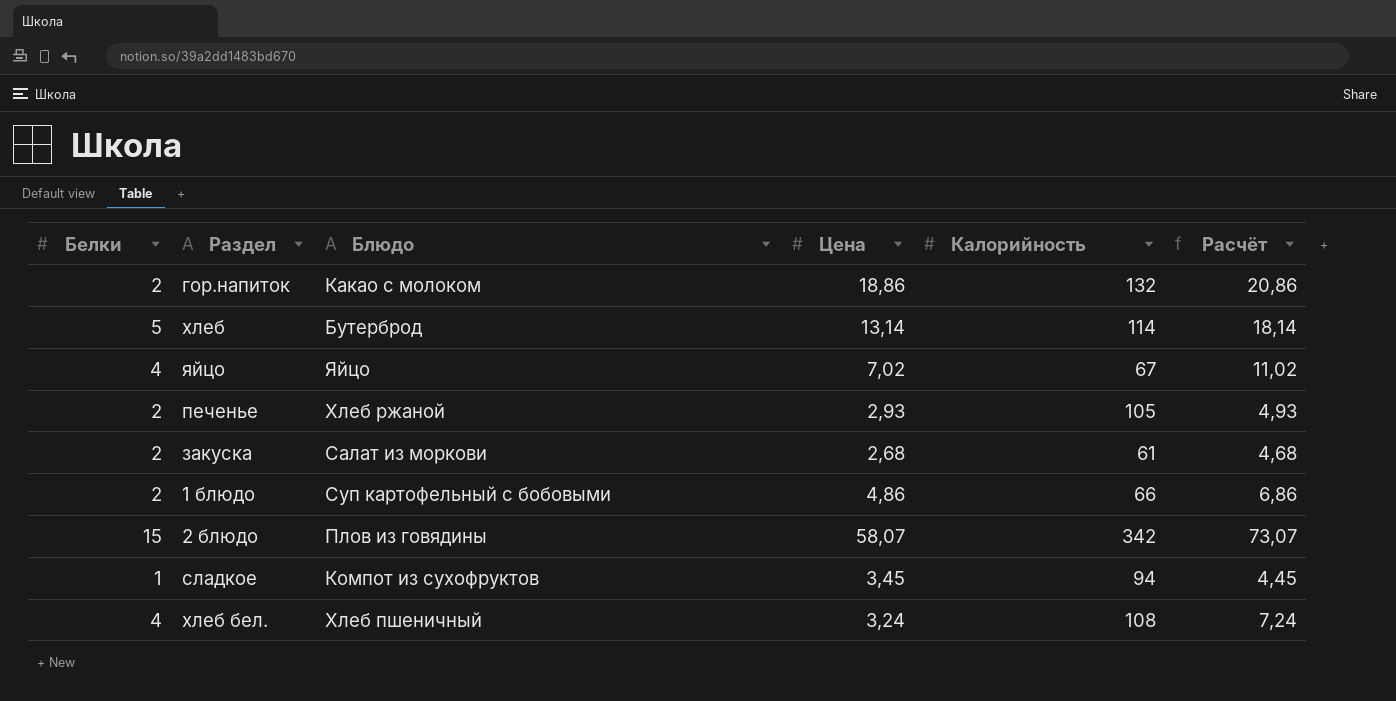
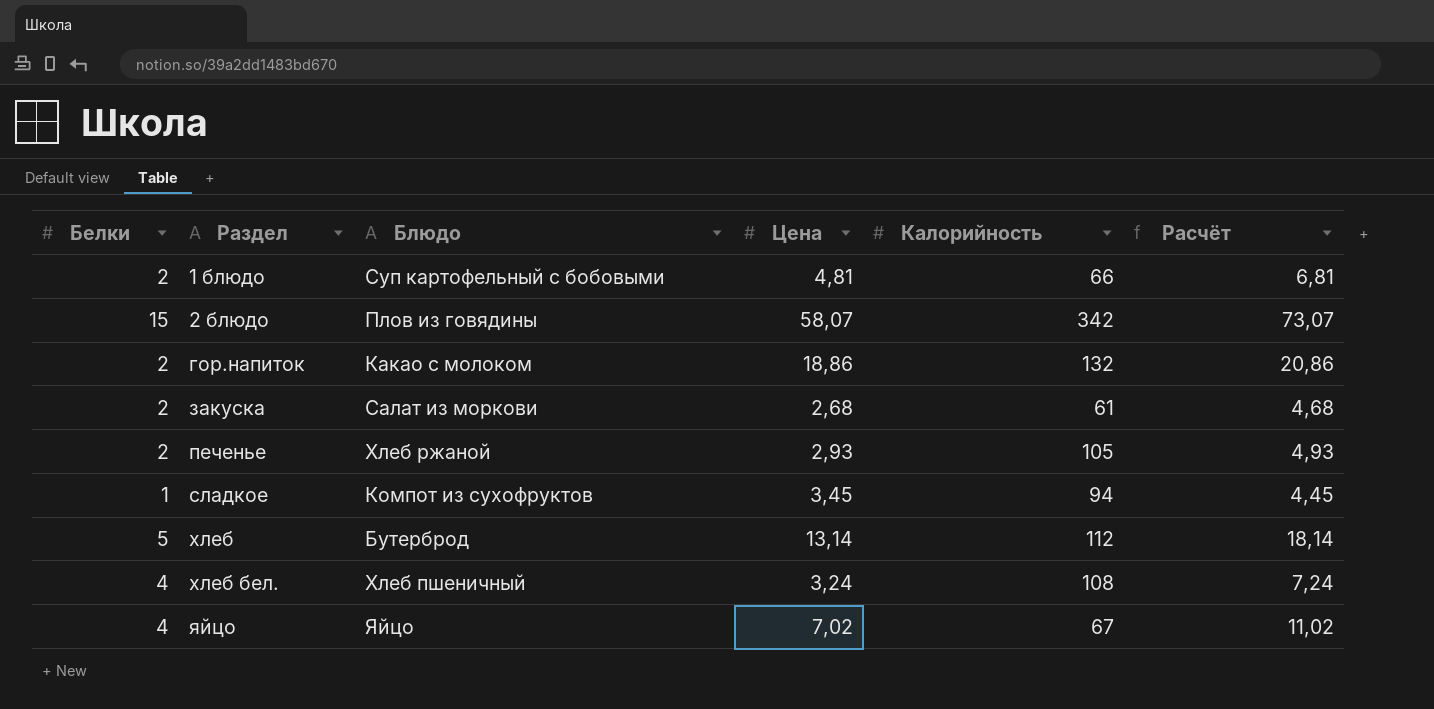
row order: none -> Раздел ascending
1 блюдо | Цена: 4,86 -> 4,81
1 блюдо | Расчёт: 6,86 -> 6,81
хлеб | Калорийность: 114 -> 112

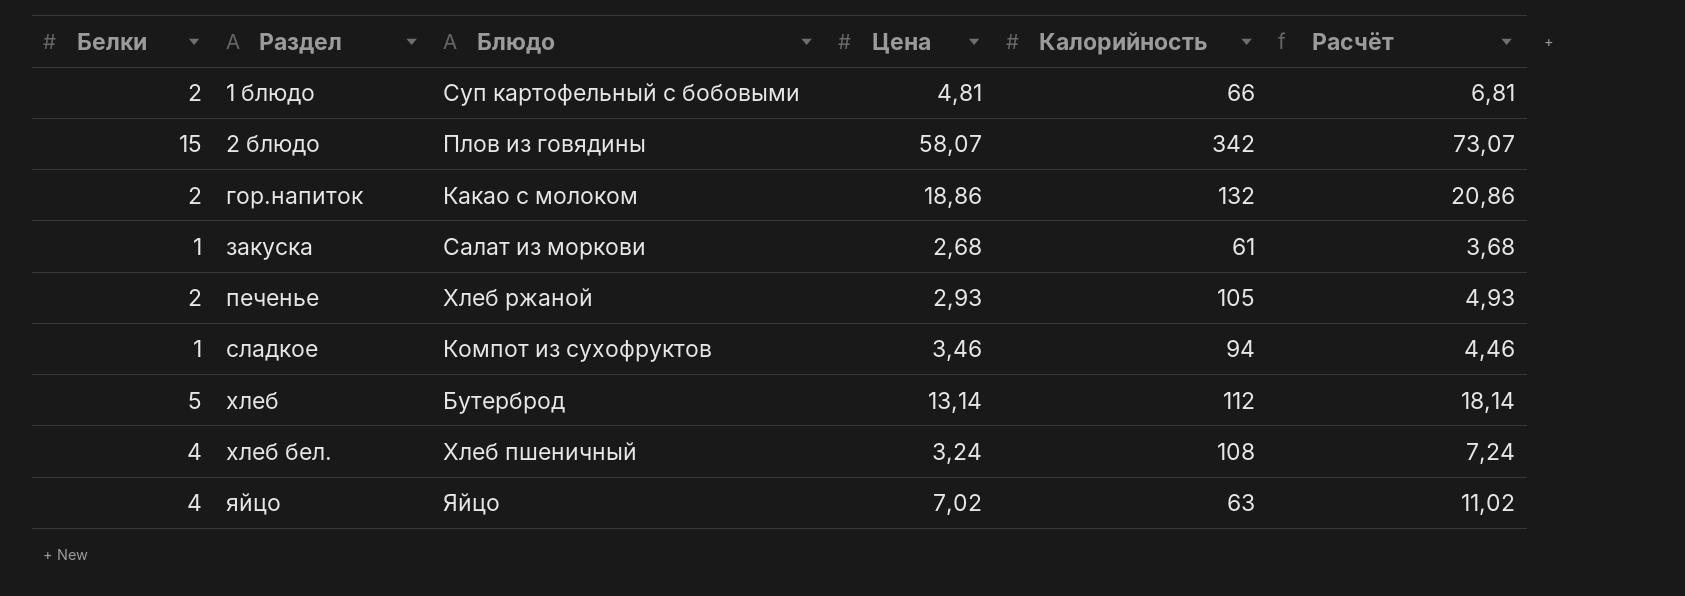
закуска | Белки: 2 -> 1
закуска | Расчёт: 4,68 -> 3,68
сладкое | Цена: 3,45 -> 3,46
сладкое | Расчёт: 4,45 -> 4,46
яйцо | Калорийность: 67 -> 63

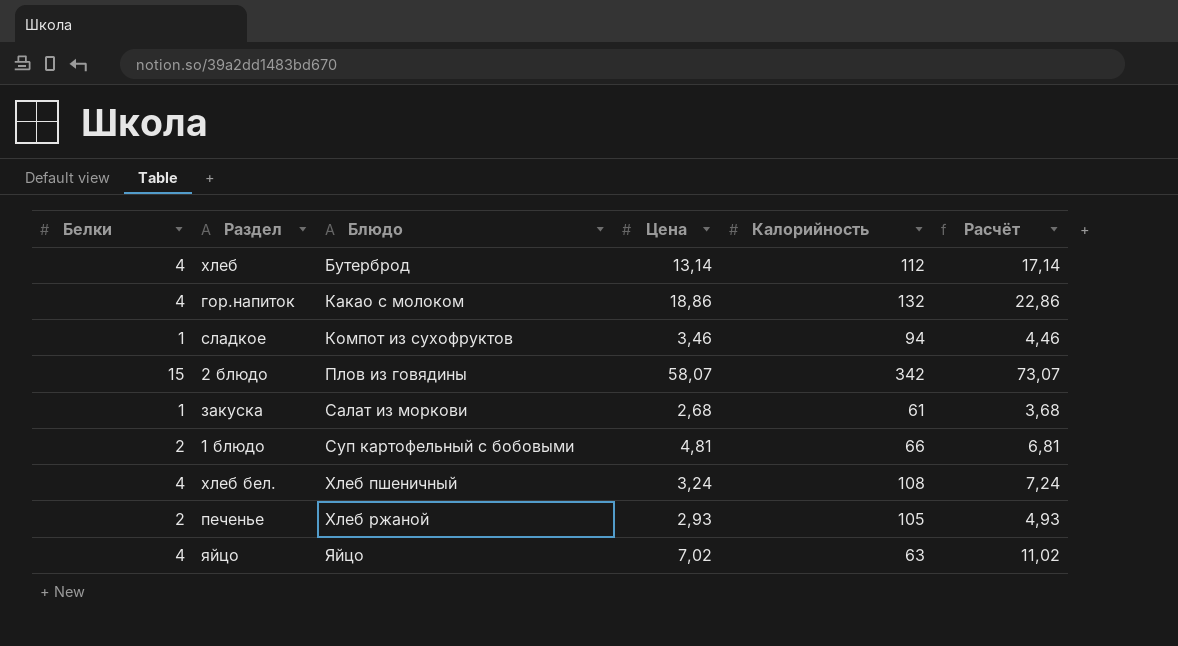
row order: Раздел ascending -> Блюдо ascending
хлеб | Белки: 5 -> 4
хлеб | Расчёт: 18,14 -> 17,14
гор.напиток | Белки: 2 -> 4
гор.напиток | Расчёт: 20,86 -> 22,86

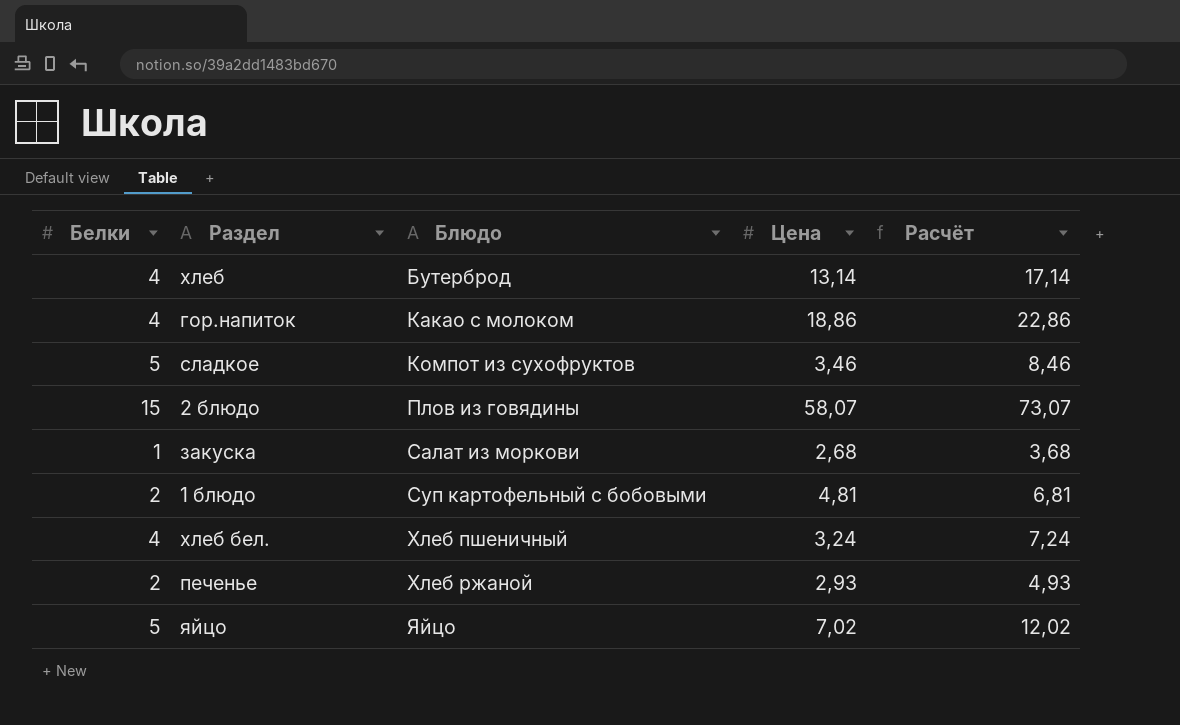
column Калорийность | position: 5 -> none
сладкое | Белки: 1 -> 5
сладкое | Расчёт: 4,46 -> 8,46
яйцо | Белки: 4 -> 5
яйцо | Расчёт: 11,02 -> 12,02

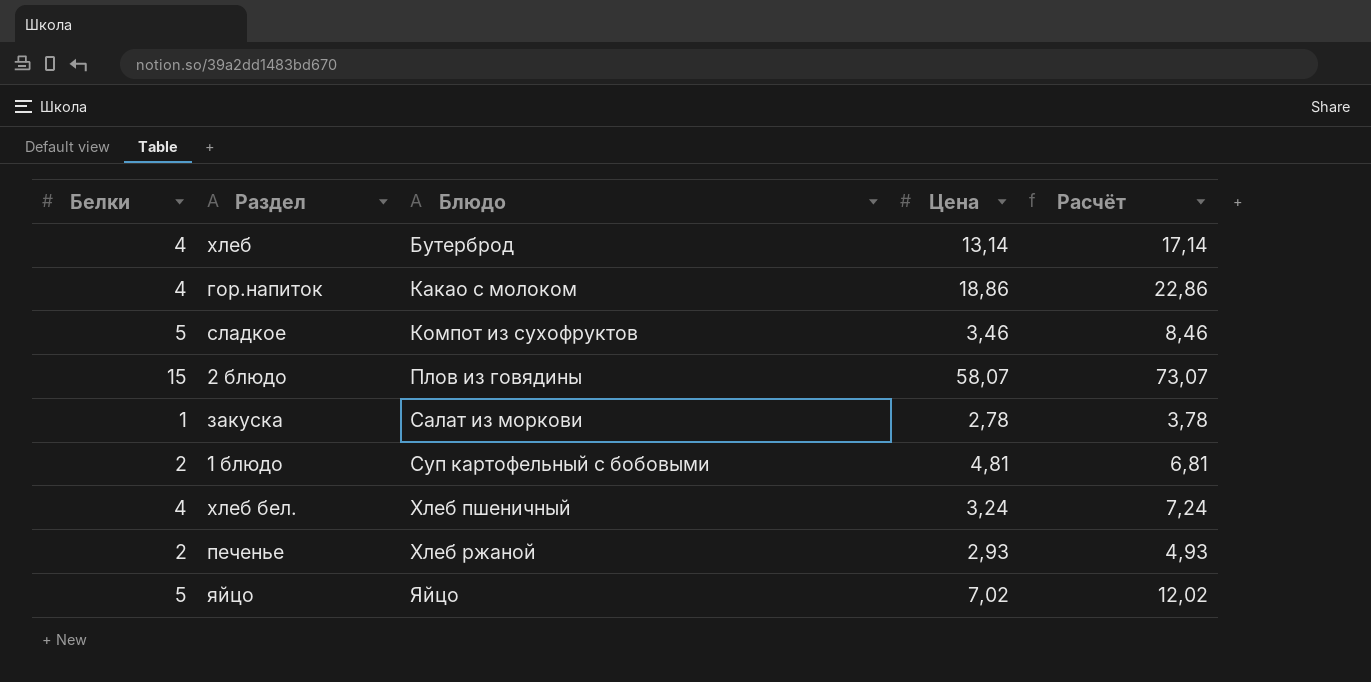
закуска | Цена: 2,68 -> 2,78
закуска | Расчёт: 3,68 -> 3,78

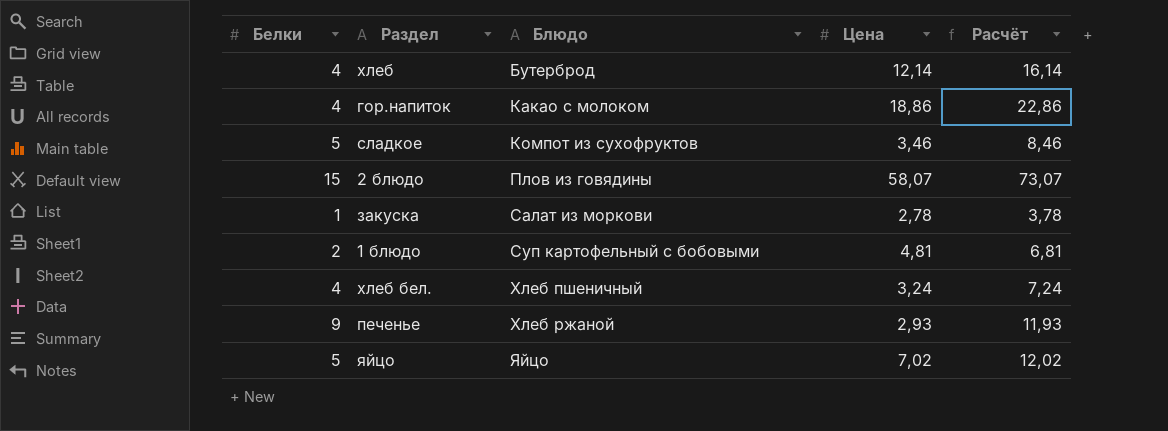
хлеб | Цена: 13,14 -> 12,14
хлеб | Расчёт: 17,14 -> 16,14
печенье | Белки: 2 -> 9
печенье | Расчёт: 4,93 -> 11,93

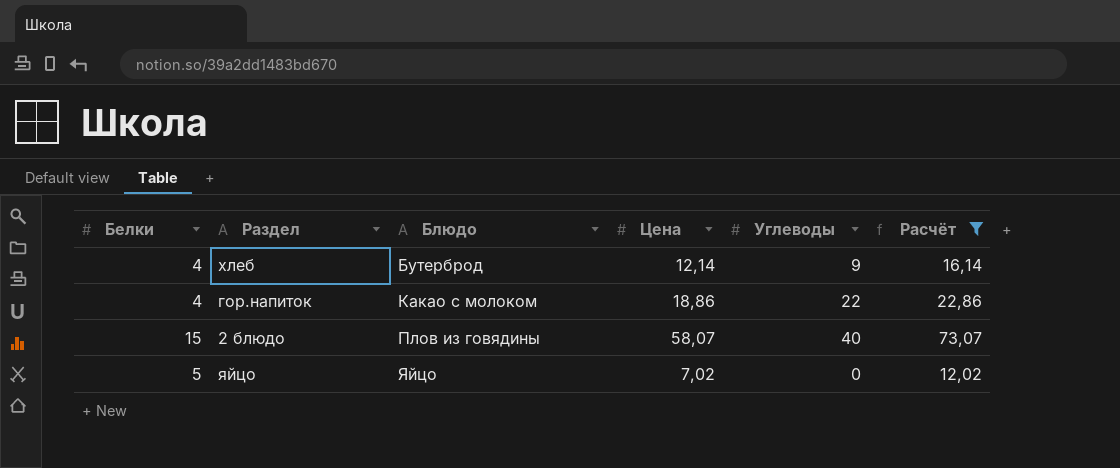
filter: none -> Расчёт >= 12,02
column Углеводы | position: none -> 5

